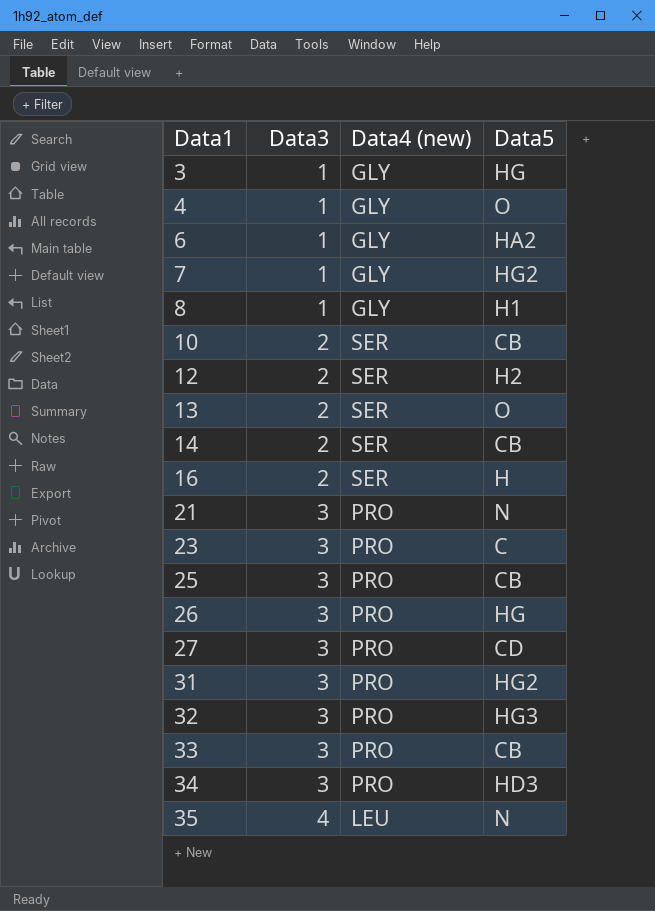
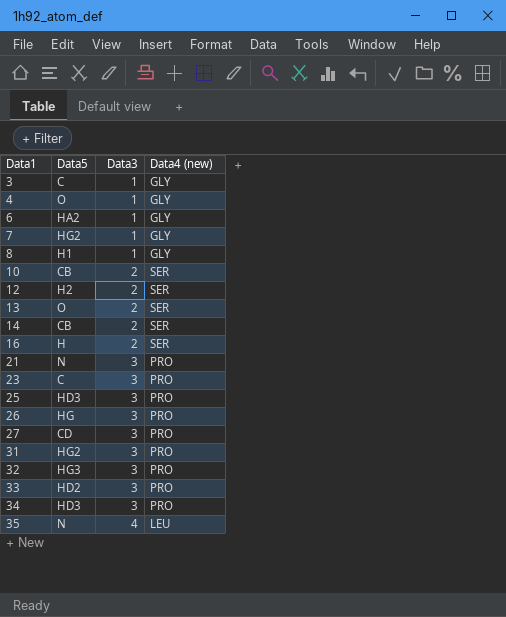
column Data5 | position: 4 -> 2
3 | Data5: HG -> C
25 | Data5: CB -> HD3
33 | Data5: CB -> HD2

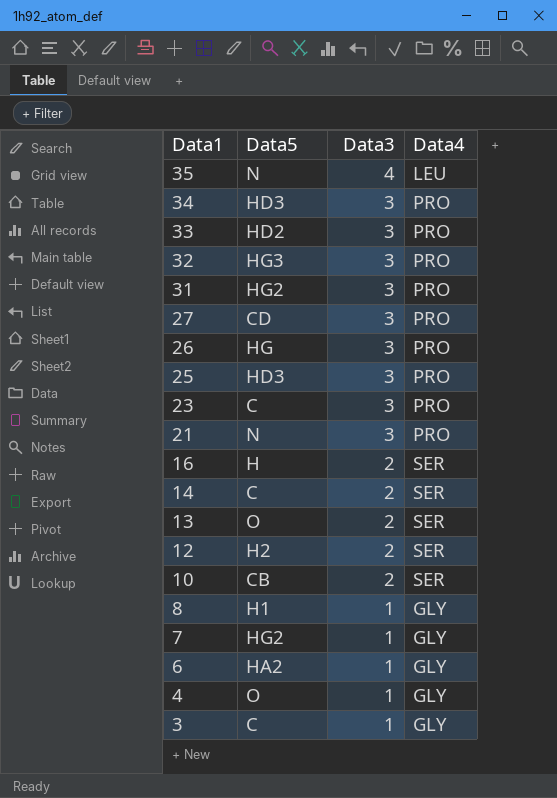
row order: Data1 ascending -> Data1 descending
column name: Data4 (new) -> Data4
14 | Data5: CB -> C

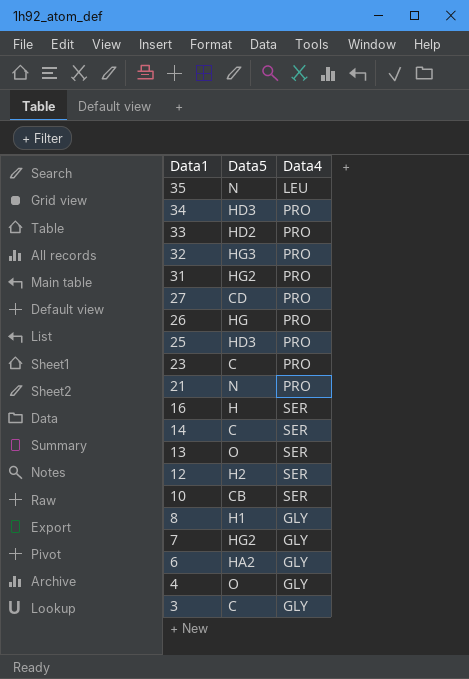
column Data3 | position: 3 -> none

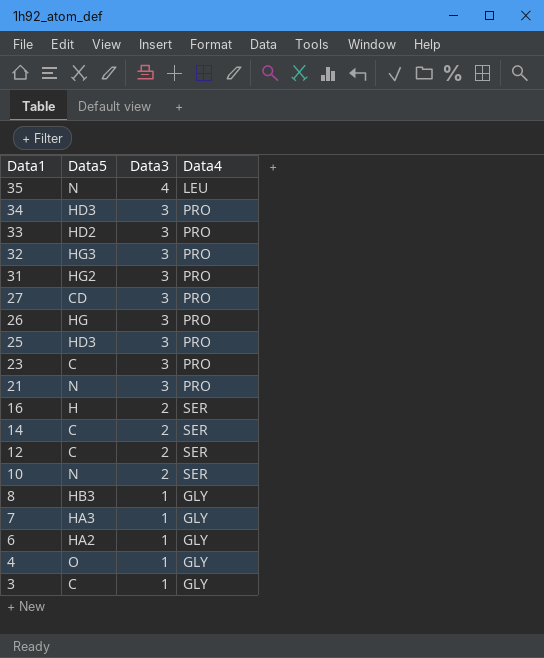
column Data3 | position: none -> 3
row 13: O | SER -> none
12 | Data5: H2 -> C
10 | Data5: CB -> N
8 | Data5: H1 -> HB3
7 | Data5: HG2 -> HA3

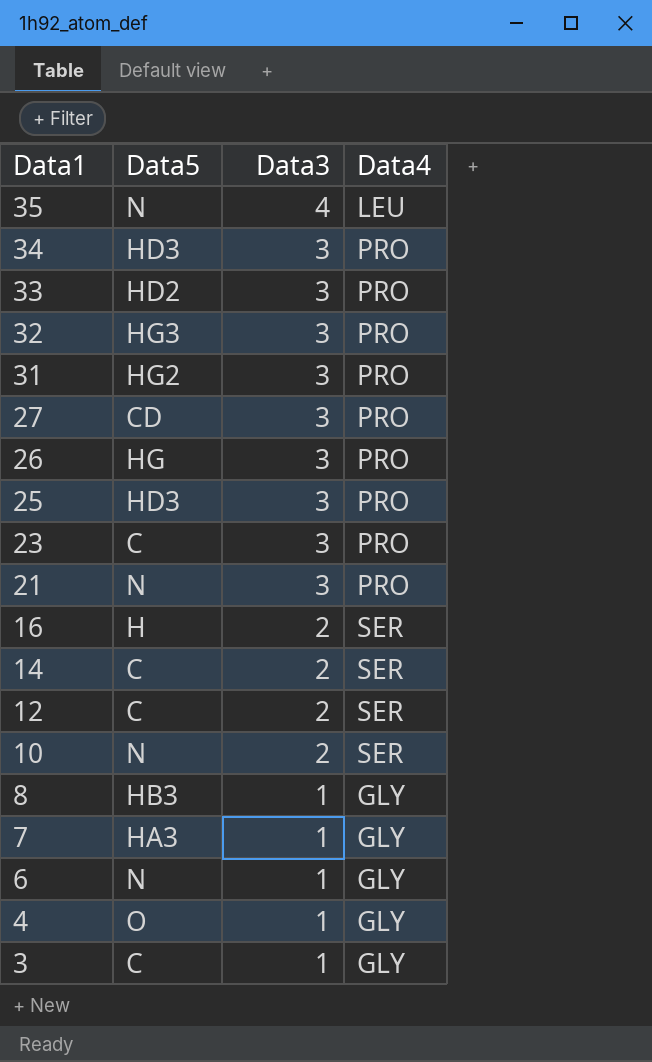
6 | Data5: HA2 -> N

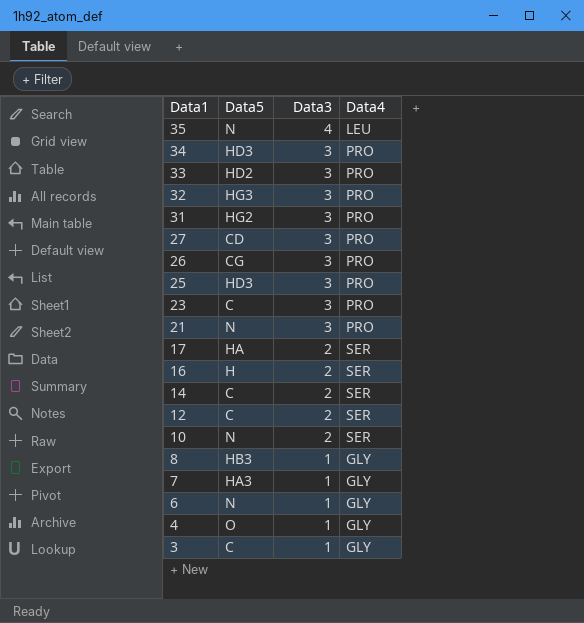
26 | Data5: HG -> CG
row 17: none -> HA | 2 | SER

